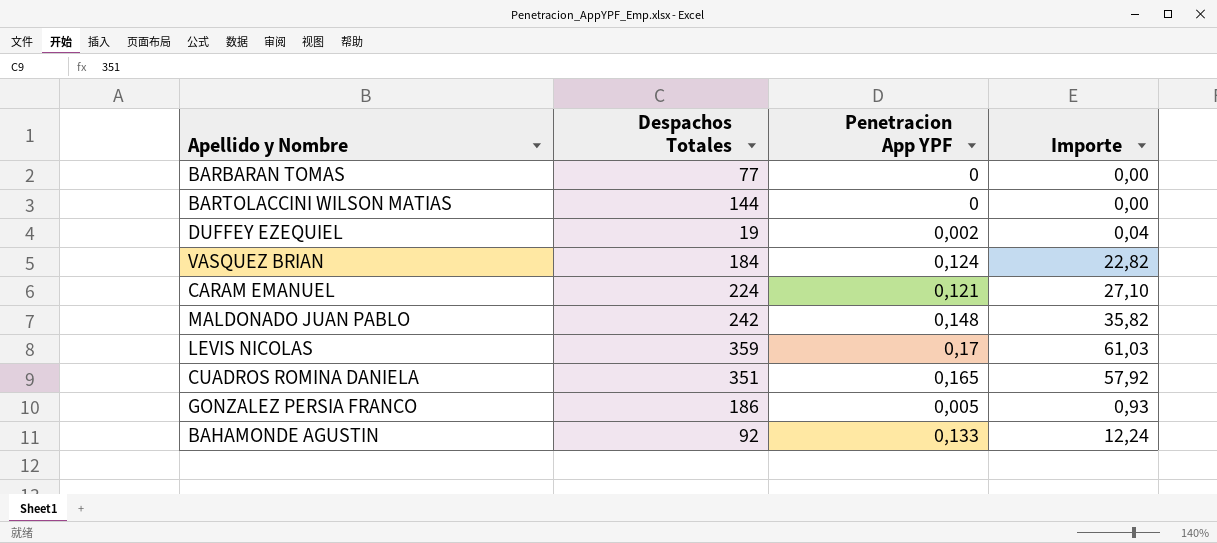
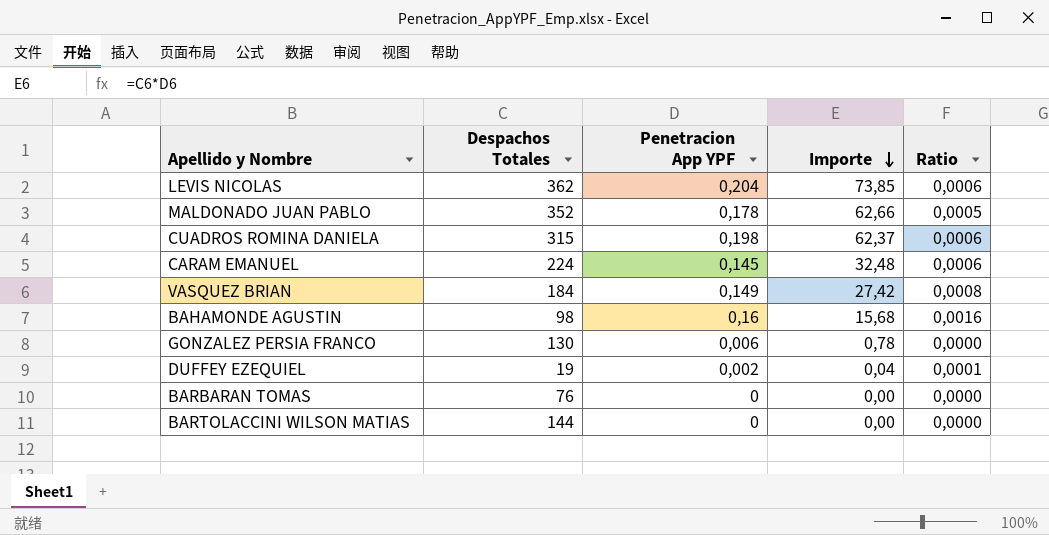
row order: none -> Importe descending
column Ratio | formula: none -> [Penetracion App YPF] / [Despachos Totales]
LEVIS NICOLAS | Despachos Totales: 359 -> 362
LEVIS NICOLAS | Penetracion App YPF: 0,17 -> 0,204
LEVIS NICOLAS | Importe: 61,03 -> 73,85
MALDONADO JUAN PABLO | Despachos Totales: 242 -> 352
MALDONADO JUAN PABLO | Penetracion App YPF: 0,148 -> 0,178
MALDONADO JUAN PABLO | Importe: 35,82 -> 62,66
CUADROS ROMINA DANIELA | Despachos Totales: 351 -> 315
CUADROS ROMINA DANIELA | Penetracion App YPF: 0,165 -> 0,198
CUADROS ROMINA DANIELA | Importe: 57,92 -> 62,37
CARAM EMANUEL | Penetracion App YPF: 0,121 -> 0,145
CARAM EMANUEL | Importe: 27,10 -> 32,48
VASQUEZ BRIAN | Penetracion App YPF: 0,124 -> 0,149
VASQUEZ BRIAN | Importe: 22,82 -> 27,42
BAHAMONDE AGUSTIN | Despachos Totales: 92 -> 98
BAHAMONDE AGUSTIN | Penetracion App YPF: 0,133 -> 0,16
BAHAMONDE AGUSTIN | Importe: 12,24 -> 15,68
GONZALEZ PERSIA FRANCO | Despachos Totales: 186 -> 130
GONZALEZ PERSIA FRANCO | Penetracion App YPF: 0,005 -> 0,006
GONZALEZ PERSIA FRANCO | Importe: 0,93 -> 0,78
BARBARAN TOMAS | Despachos Totales: 77 -> 76

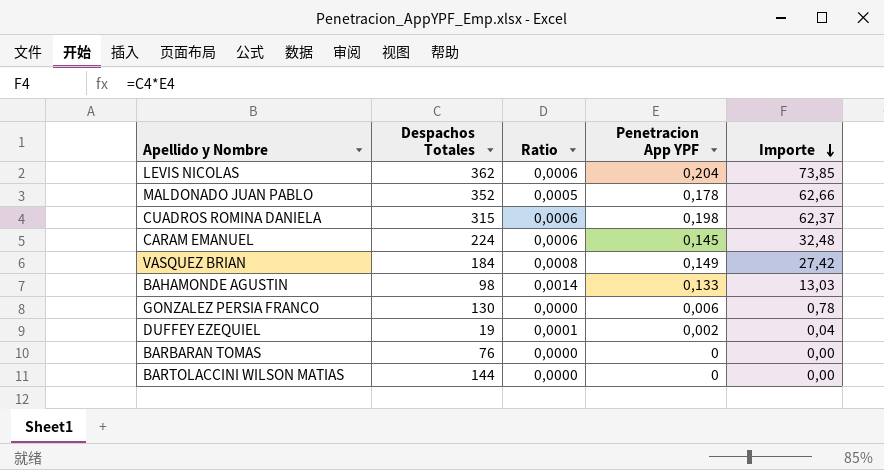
column Ratio | position: 5 -> 3
BAHAMONDE AGUSTIN | Ratio: 0,0016 -> 0,0014
BAHAMONDE AGUSTIN | Penetracion App YPF: 0,16 -> 0,133
BAHAMONDE AGUSTIN | Importe: 15,68 -> 13,03

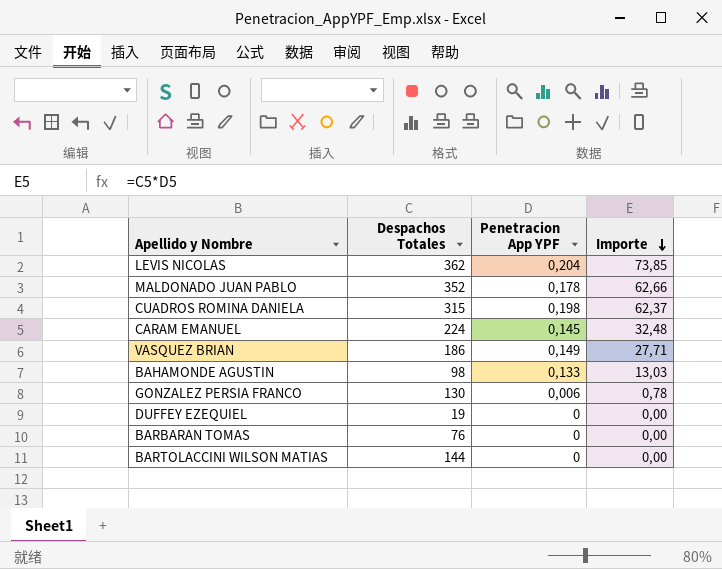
column Ratio | formula: [Penetracion App YPF] / [Despachos Totales] -> none
VASQUEZ BRIAN | Despachos Totales: 184 -> 186
VASQUEZ BRIAN | Importe: 27,42 -> 27,71
DUFFEY EZEQUIEL | Penetracion App YPF: 0,002 -> 0
DUFFEY EZEQUIEL | Importe: 0,04 -> 0,00

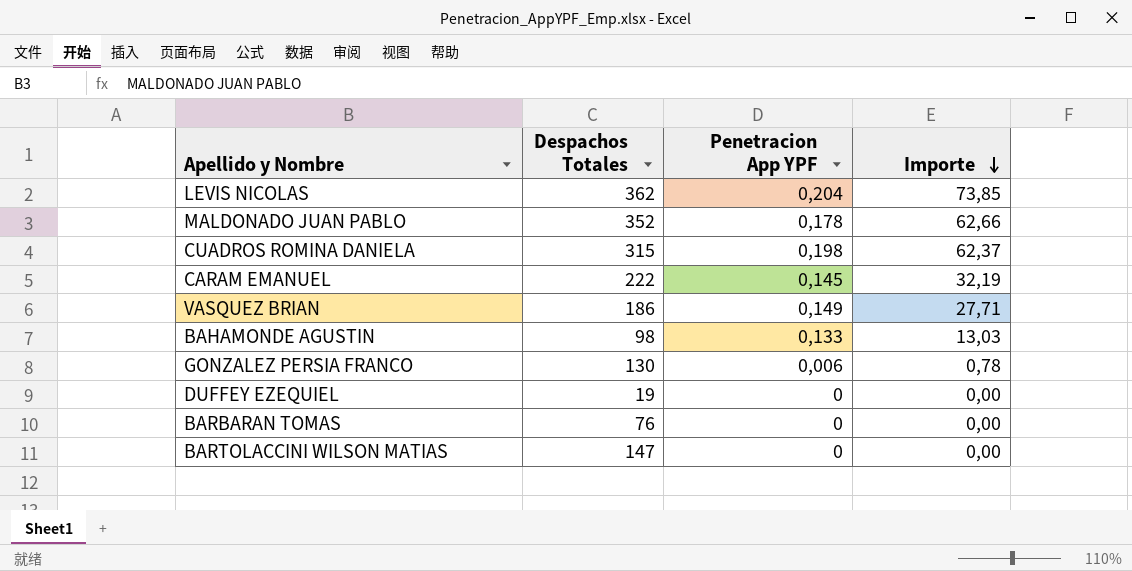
CARAM EMANUEL | Despachos Totales: 224 -> 222
CARAM EMANUEL | Importe: 32,48 -> 32,19
BARTOLACCINI WILSON MATIAS | Despachos Totales: 144 -> 147

